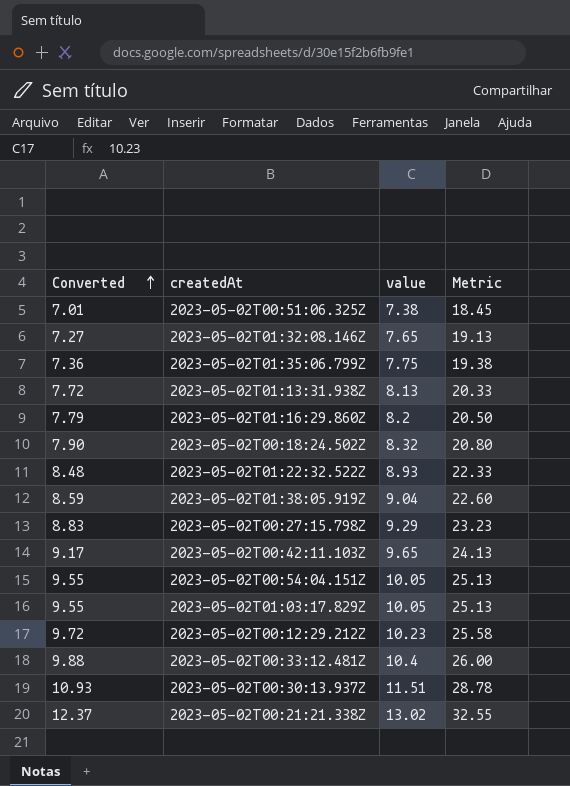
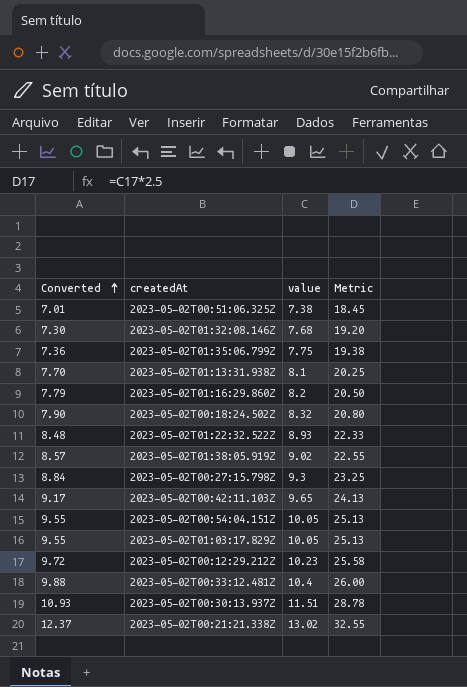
2023-05-02T01:32:08.146Z | Converted: 7.27 -> 7.30
2023-05-02T01:32:08.146Z | value: 7.65 -> 7.68
2023-05-02T01:32:08.146Z | Metric: 19.13 -> 19.20
2023-05-02T01:13:31.938Z | Converted: 7.72 -> 7.70
2023-05-02T01:13:31.938Z | value: 8.13 -> 8.1
2023-05-02T01:13:31.938Z | Metric: 20.33 -> 20.25
2023-05-02T01:38:05.919Z | Converted: 8.59 -> 8.57
2023-05-02T01:38:05.919Z | value: 9.04 -> 9.02
2023-05-02T01:38:05.919Z | Metric: 22.60 -> 22.55
2023-05-02T00:27:15.798Z | Converted: 8.83 -> 8.84
2023-05-02T00:27:15.798Z | value: 9.29 -> 9.3
2023-05-02T00:27:15.798Z | Metric: 23.23 -> 23.25

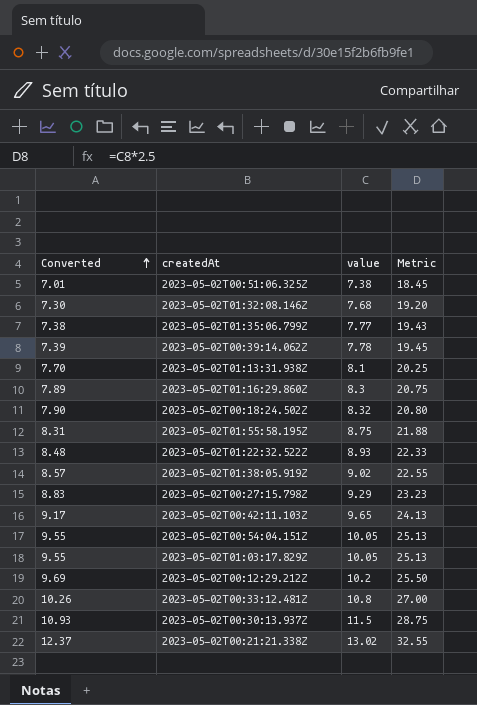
2023-05-02T01:35:06.799Z | Converted: 7.36 -> 7.38
2023-05-02T01:35:06.799Z | value: 7.75 -> 7.77
2023-05-02T01:35:06.799Z | Metric: 19.38 -> 19.43
row 2023-05-02T00:39:14.062Z: none -> 7.39 | 7.78 | 19.45
2023-05-02T01:16:29.860Z | Converted: 7.79 -> 7.89
2023-05-02T01:16:29.860Z | value: 8.2 -> 8.3
2023-05-02T01:16:29.860Z | Metric: 20.50 -> 20.75
row 2023-05-02T01:55:58.195Z: none -> 8.31 | 8.75 | 21.88
2023-05-02T00:27:15.798Z | Converted: 8.84 -> 8.83
2023-05-02T00:27:15.798Z | value: 9.3 -> 9.29
2023-05-02T00:27:15.798Z | Metric: 23.25 -> 23.23
2023-05-02T00:12:29.212Z | Converted: 9.72 -> 9.69
2023-05-02T00:12:29.212Z | value: 10.23 -> 10.2
2023-05-02T00:12:29.212Z | Metric: 25.58 -> 25.50
2023-05-02T00:33:12.481Z | Converted: 9.88 -> 10.26
2023-05-02T00:33:12.481Z | value: 10.4 -> 10.8
2023-05-02T00:33:12.481Z | Metric: 26.00 -> 27.00
2023-05-02T00:30:13.937Z | value: 11.51 -> 11.5
2023-05-02T00:30:13.937Z | Metric: 28.78 -> 28.75

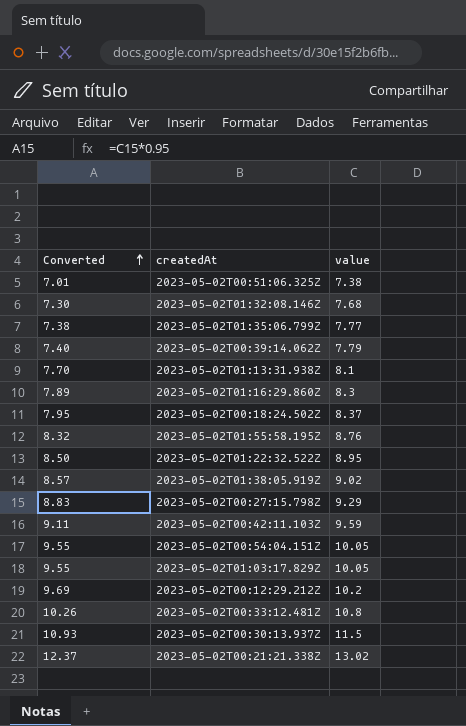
column Metric | formula: [value] * 2.5 -> none
2023-05-02T00:39:14.062Z | Converted: 7.39 -> 7.40
2023-05-02T00:39:14.062Z | value: 7.78 -> 7.79
2023-05-02T00:18:24.502Z | Converted: 7.90 -> 7.95
2023-05-02T00:18:24.502Z | value: 8.32 -> 8.37
2023-05-02T01:55:58.195Z | Converted: 8.31 -> 8.32
2023-05-02T01:55:58.195Z | value: 8.75 -> 8.76
2023-05-02T01:22:32.522Z | Converted: 8.48 -> 8.50
2023-05-02T01:22:32.522Z | value: 8.93 -> 8.95
2023-05-02T00:42:11.103Z | Converted: 9.17 -> 9.11
2023-05-02T00:42:11.103Z | value: 9.65 -> 9.59

